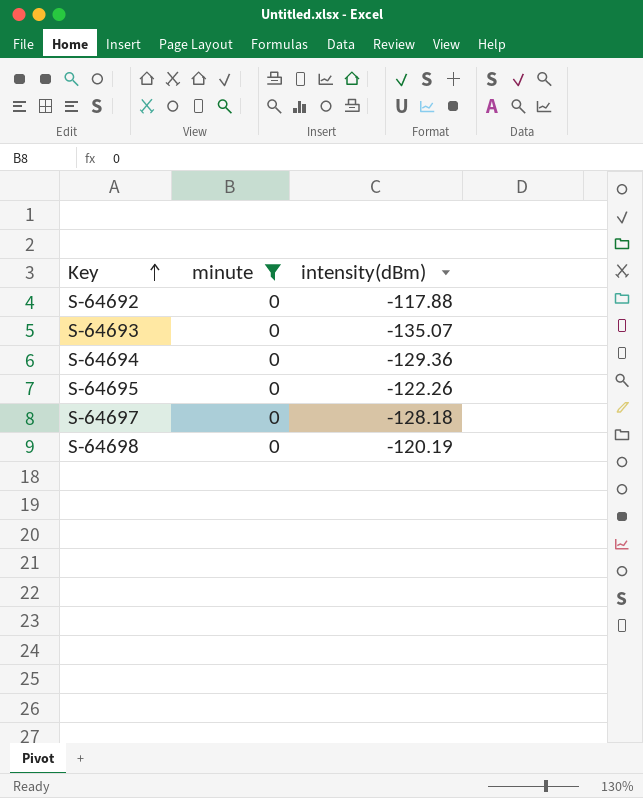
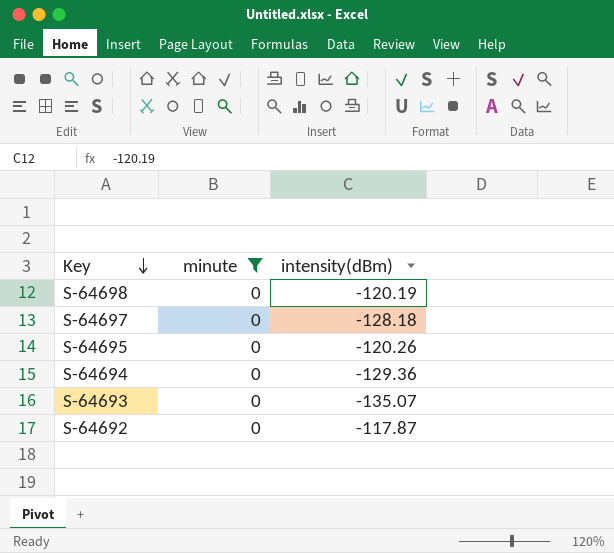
row order: Key ascending -> Key descending
S-64695 | intensity(dBm): -122.26 -> -120.26
S-64692 | intensity(dBm): -117.88 -> -117.87

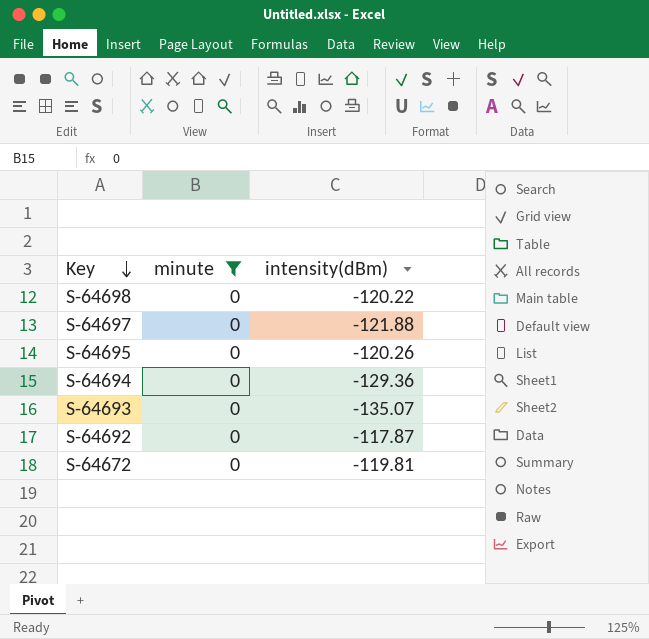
S-64698 | intensity(dBm): -120.19 -> -120.22
S-64697 | intensity(dBm): -128.18 -> -121.88
row S-64672: none -> 0 | -119.81

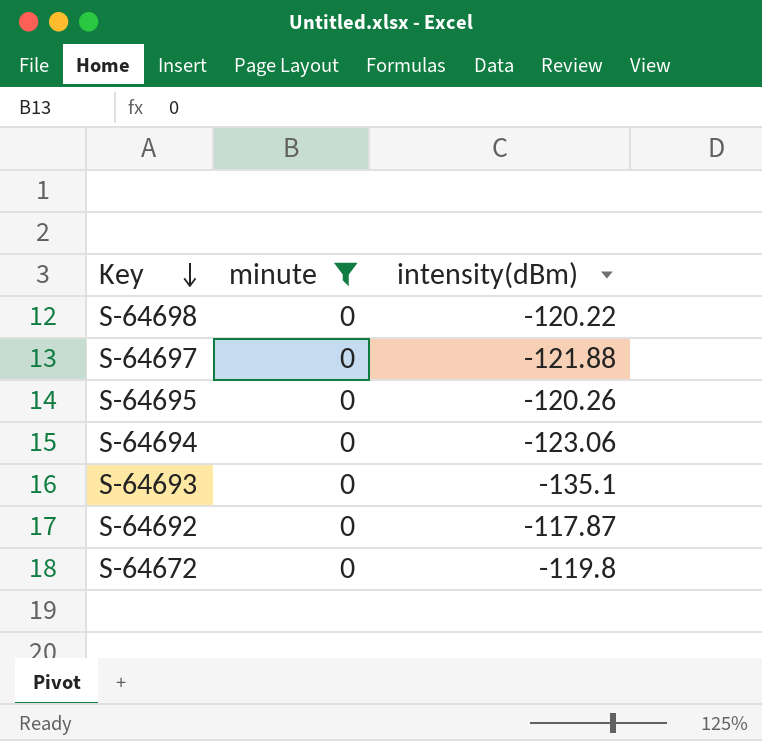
S-64694 | intensity(dBm): -129.36 -> -123.06
S-64693 | intensity(dBm): -135.07 -> -135.1
S-64672 | intensity(dBm): -119.81 -> -119.8

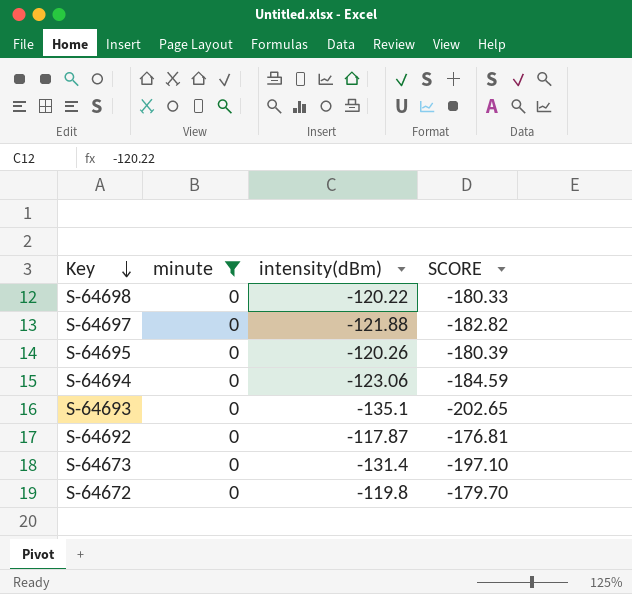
column SCORE | formula: none -> [intensity(dBm)] * 1.5
row S-64673: none -> 0 | -131.4 | -197.10

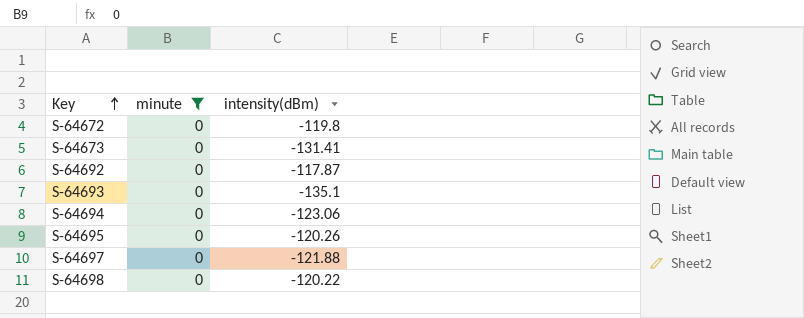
row order: Key descending -> Key ascending
column SCORE | formula: [intensity(dBm)] * 1.5 -> none
S-64673 | intensity(dBm): -131.4 -> -131.41

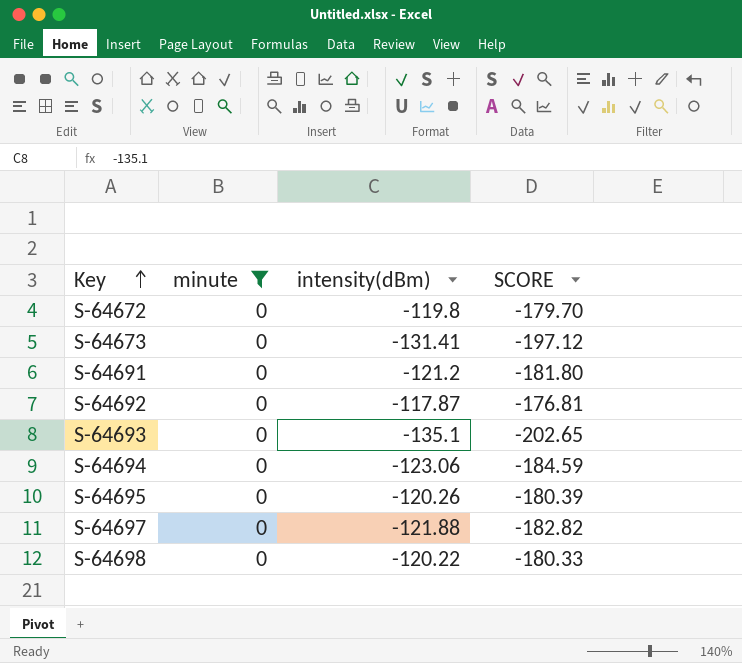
column SCORE | formula: none -> [intensity(dBm)] * 1.5
row S-64691: none -> 0 | -121.2 | -181.80

